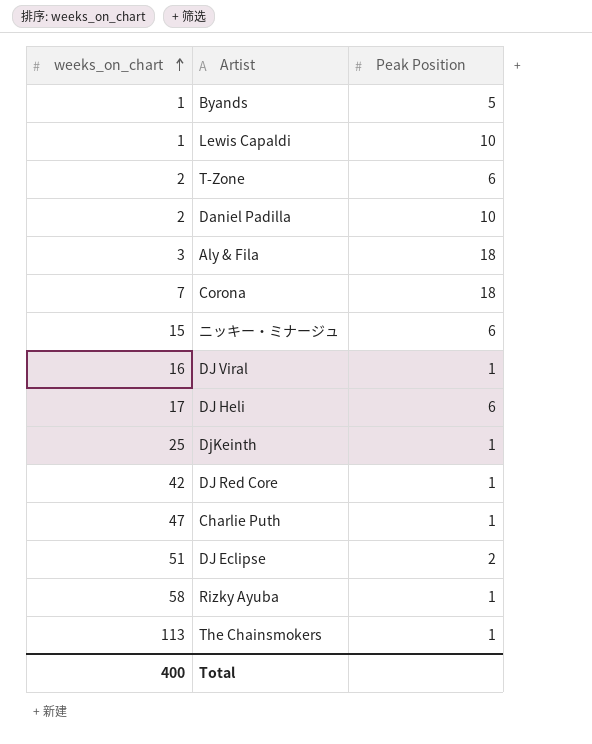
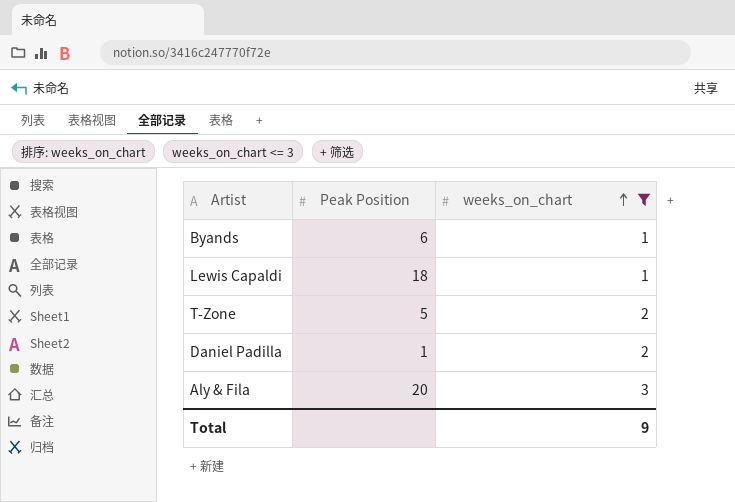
filter: none -> weeks_on_chart <= 3
column weeks_on_chart | position: 1 -> 3
Byands | Peak Position: 5 -> 6
Lewis Capaldi | Peak Position: 10 -> 18
T-Zone | Peak Position: 6 -> 5
Daniel Padilla | Peak Position: 10 -> 1
Aly & Fila | Peak Position: 18 -> 20
Total | weeks_on_chart: 400 -> 9

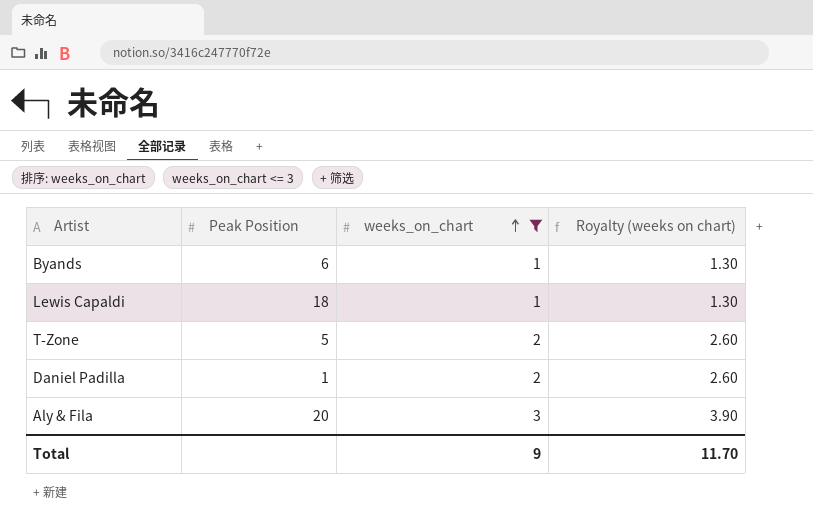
column Royalty (weeks on chart) | formula: none -> [weeks_on_chart] * 1.3

